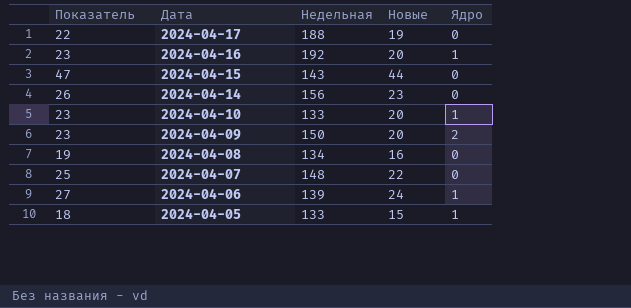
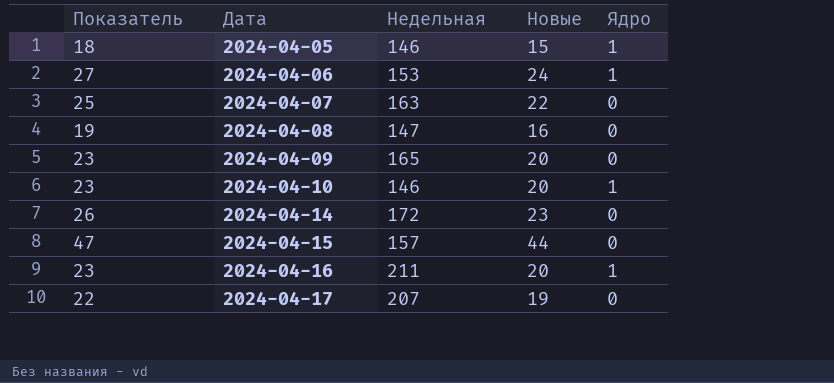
row order: Дата descending -> Дата ascending
2024-04-05 | Недельная: 133 -> 146
2024-04-06 | Недельная: 139 -> 153
2024-04-07 | Недельная: 148 -> 163
2024-04-08 | Недельная: 134 -> 147
2024-04-09 | Недельная: 150 -> 165
2024-04-09 | Ядро: 2 -> 0
2024-04-10 | Недельная: 133 -> 146
2024-04-14 | Недельная: 156 -> 172
2024-04-15 | Недельная: 143 -> 157
2024-04-16 | Недельная: 192 -> 211
2024-04-17 | Недельная: 188 -> 207

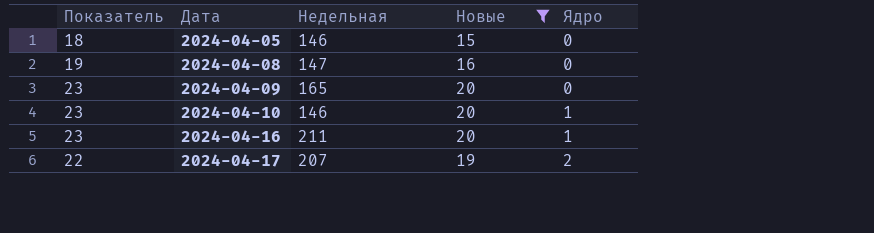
filter: none -> Новые <= 20
2024-04-05 | Ядро: 1 -> 0
2024-04-17 | Ядро: 0 -> 2

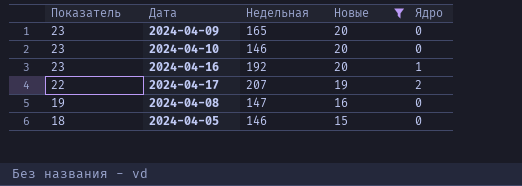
row order: Дата ascending -> Показатель descending
2024-04-10 | Ядро: 1 -> 0
2024-04-16 | Недельная: 211 -> 192

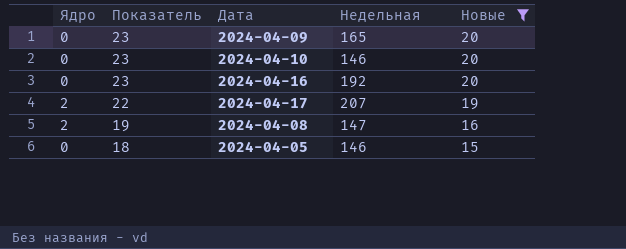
column Ядро | position: 5 -> 1
2024-04-16 | Ядро: 1 -> 0
2024-04-08 | Ядро: 0 -> 2

